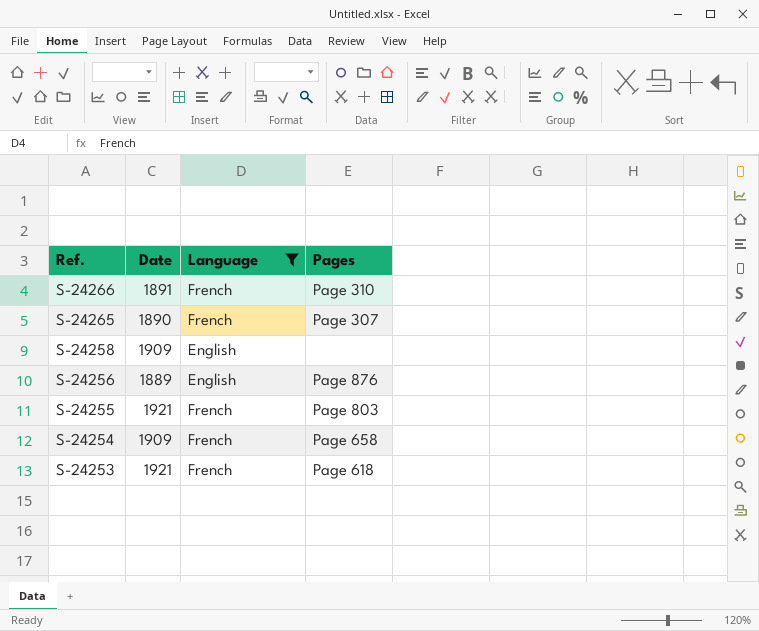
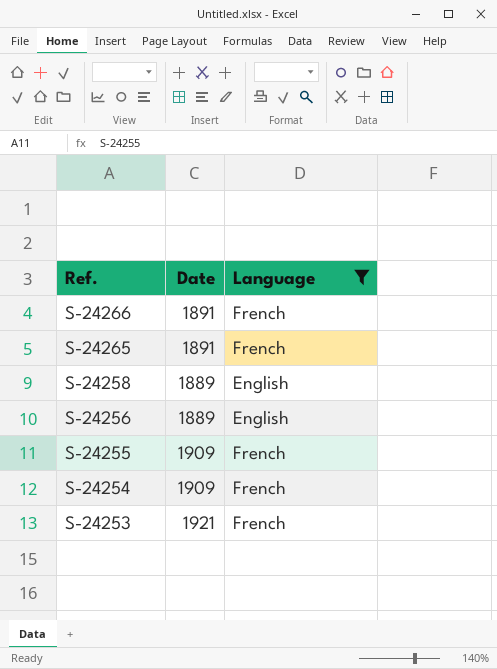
column Pages | position: 4 -> none
S-24265 | Date: 1890 -> 1891
S-24258 | Date: 1909 -> 1889
S-24255 | Date: 1921 -> 1909

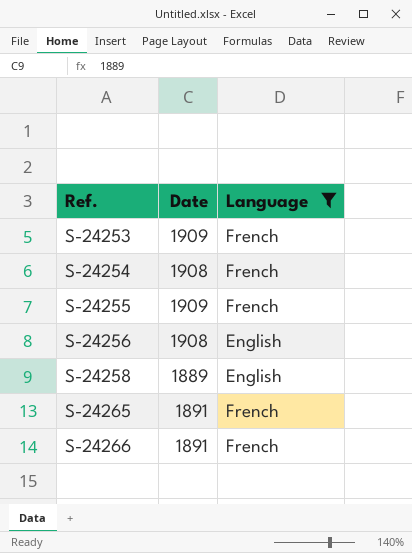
row order: Ref. descending -> Ref. ascending
S-24253 | Date: 1921 -> 1909
S-24254 | Date: 1909 -> 1908
S-24256 | Date: 1889 -> 1908

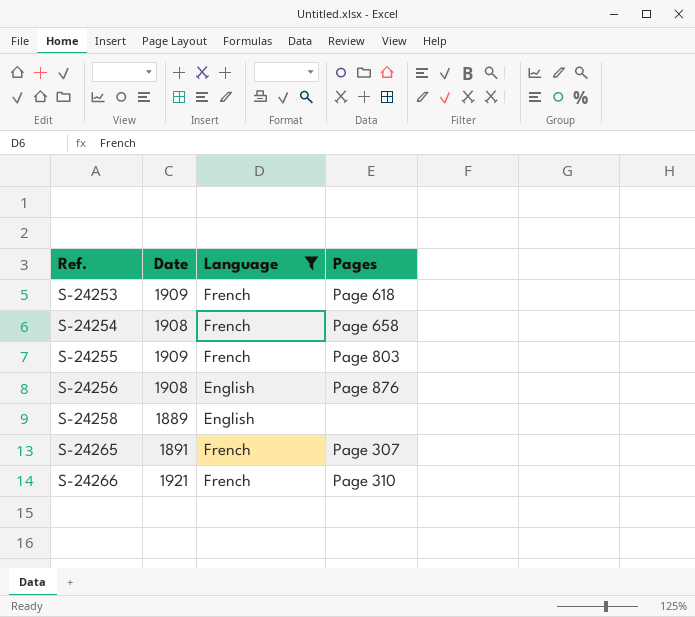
column Pages | position: none -> 4
S-24266 | Date: 1891 -> 1921

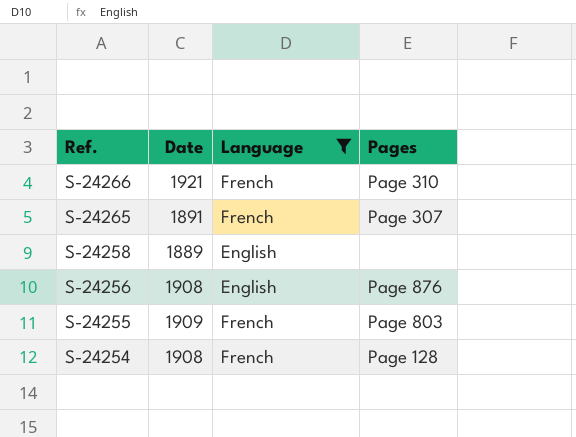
row order: Ref. ascending -> Ref. descending
row S-24253: 1909 | French | Page 618 -> none
S-24254 | Pages: Page 658 -> Page 128

